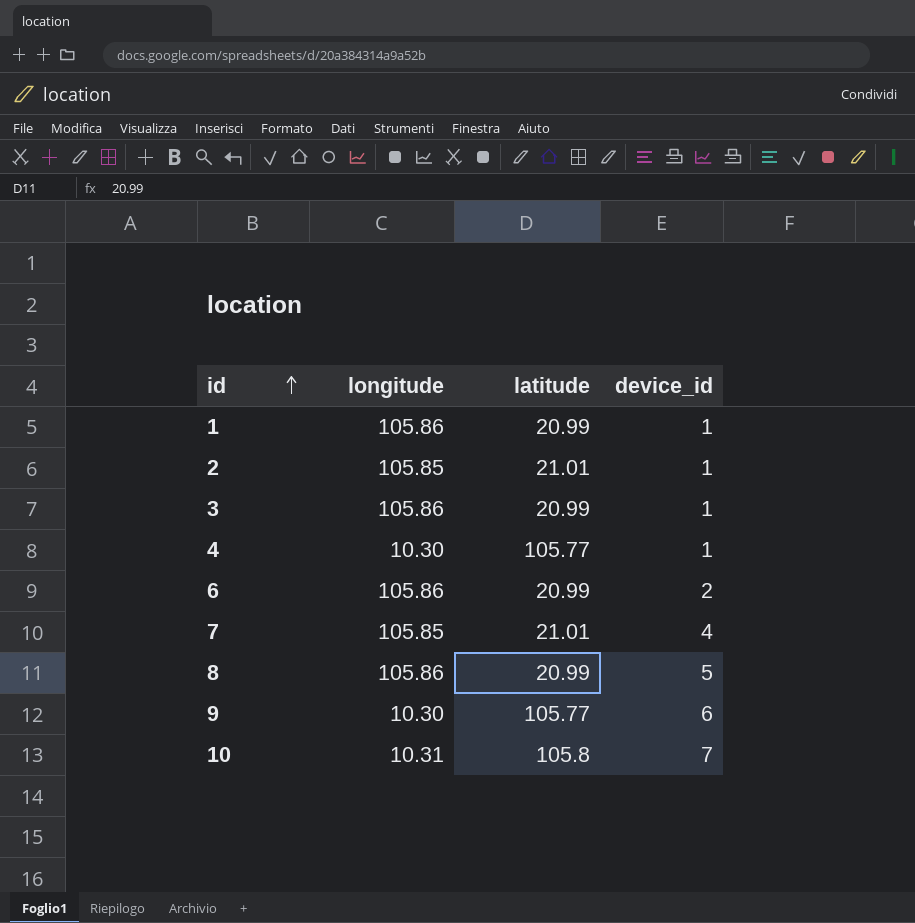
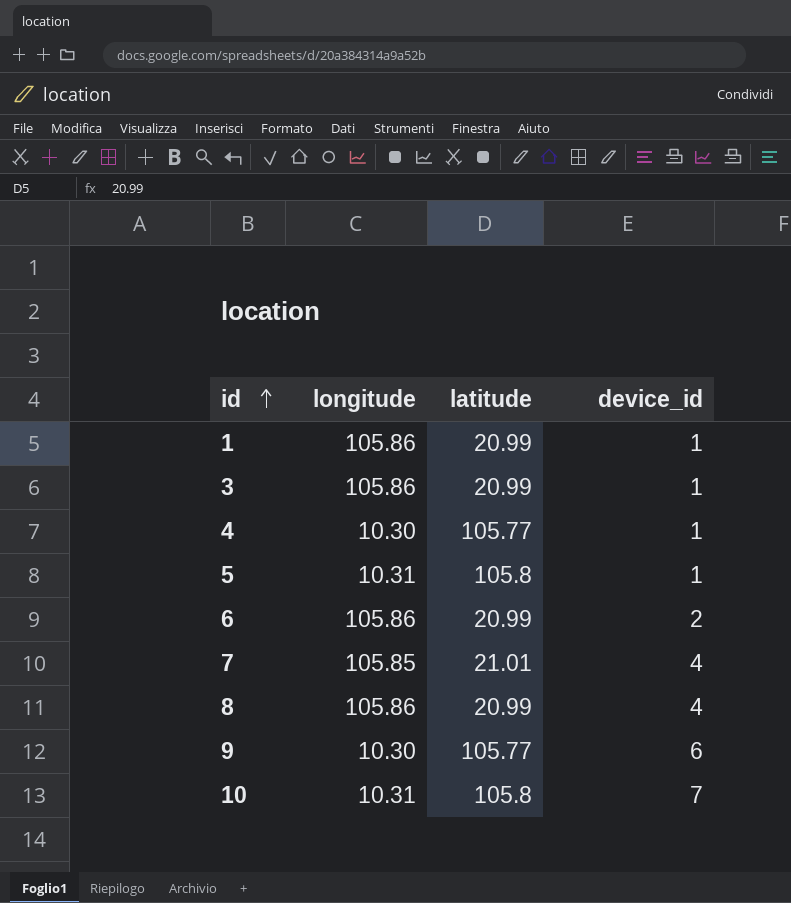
row 2: 105.85 | 21.01 | 1 -> none
row 5: none -> 10.31 | 105.8 | 1
8 | device_id: 5 -> 4

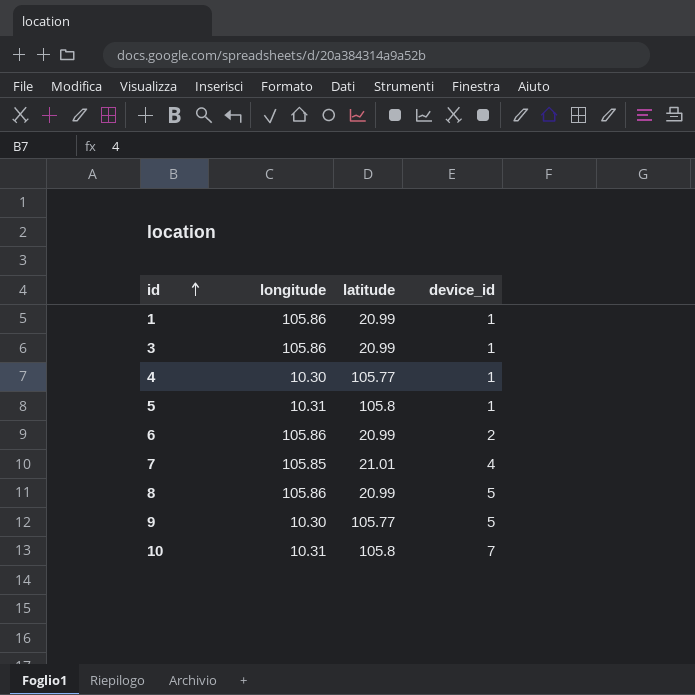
8 | device_id: 4 -> 5
9 | device_id: 6 -> 5

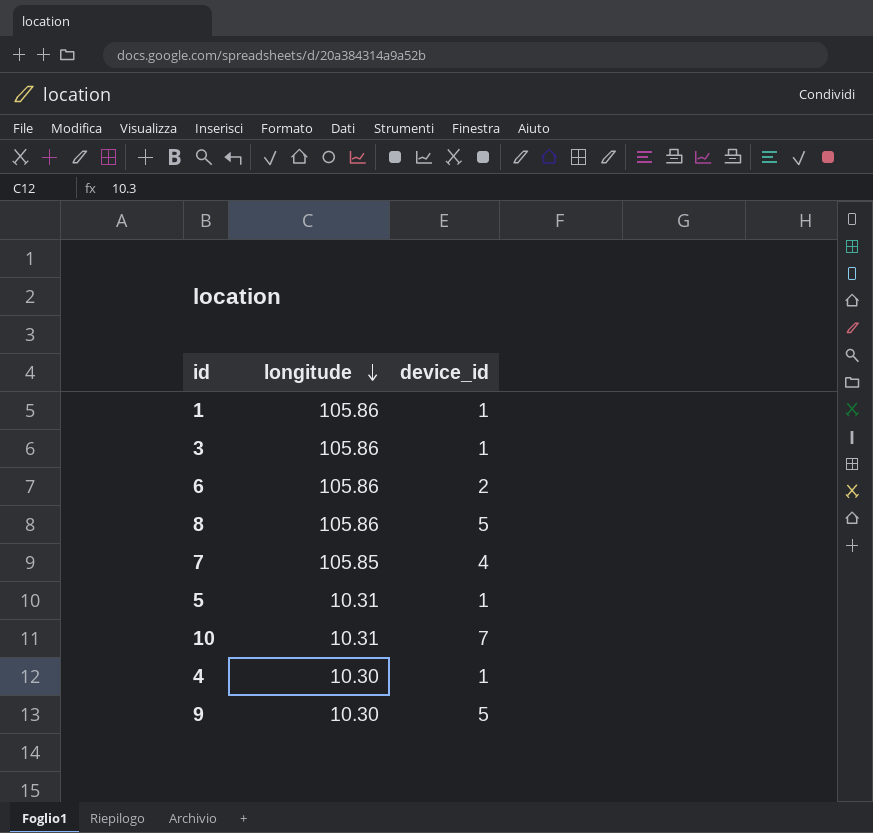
row order: id ascending -> longitude descending
column latitude | position: 3 -> none

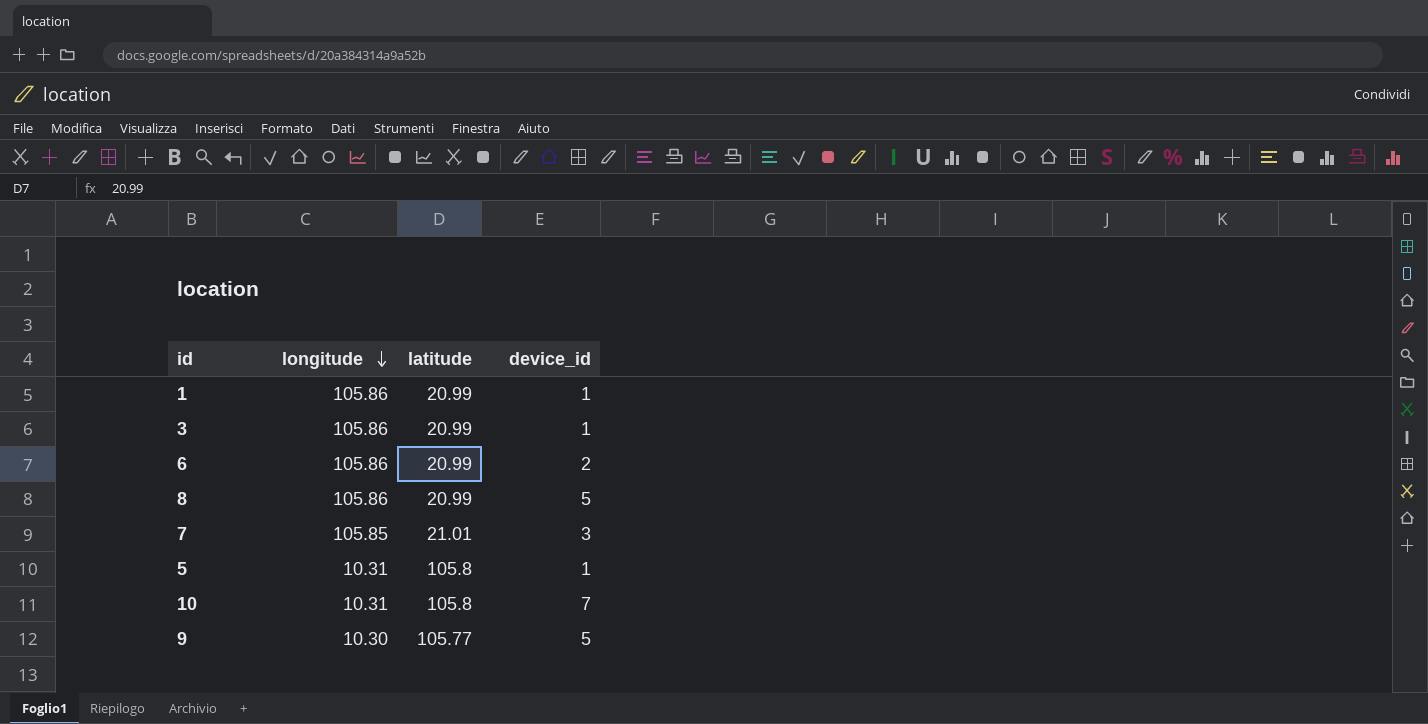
column latitude | position: none -> 3
row 4: 10.30 | 1 -> none
7 | device_id: 4 -> 3

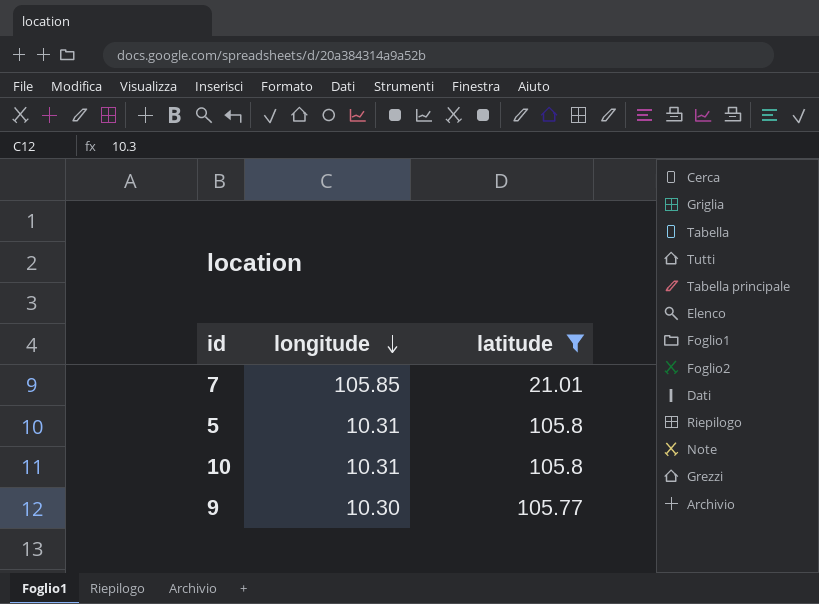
filter: none -> latitude != 20.99
column device_id | position: 4 -> none

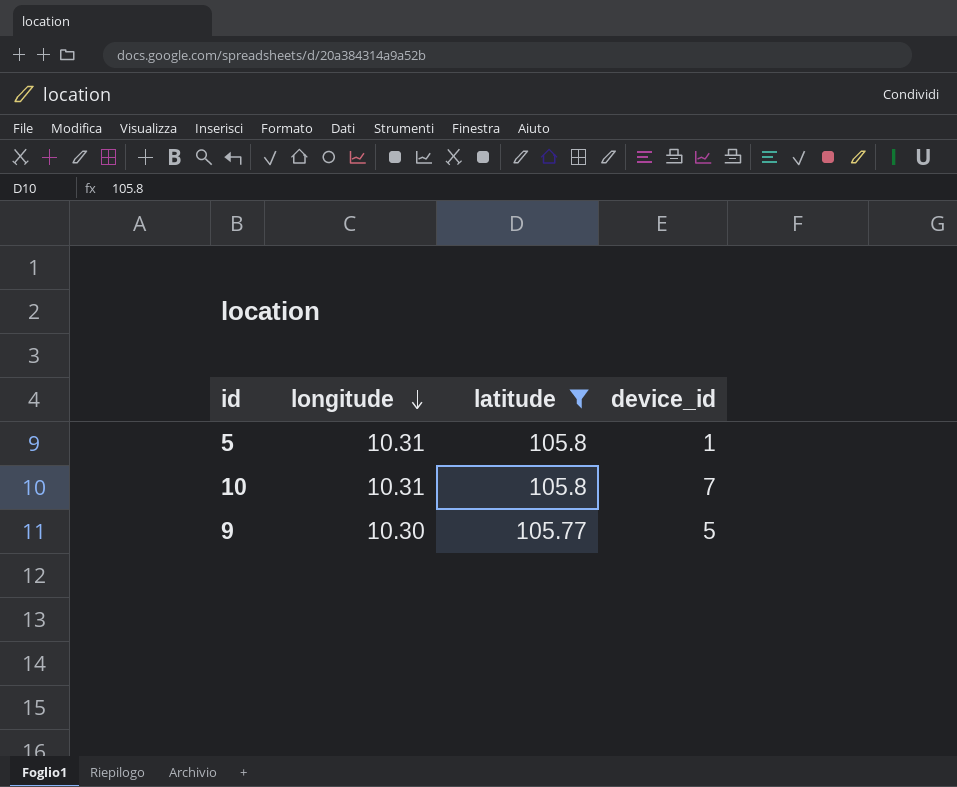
column device_id | position: none -> 4
row 7: 105.85 | 21.01 -> none

